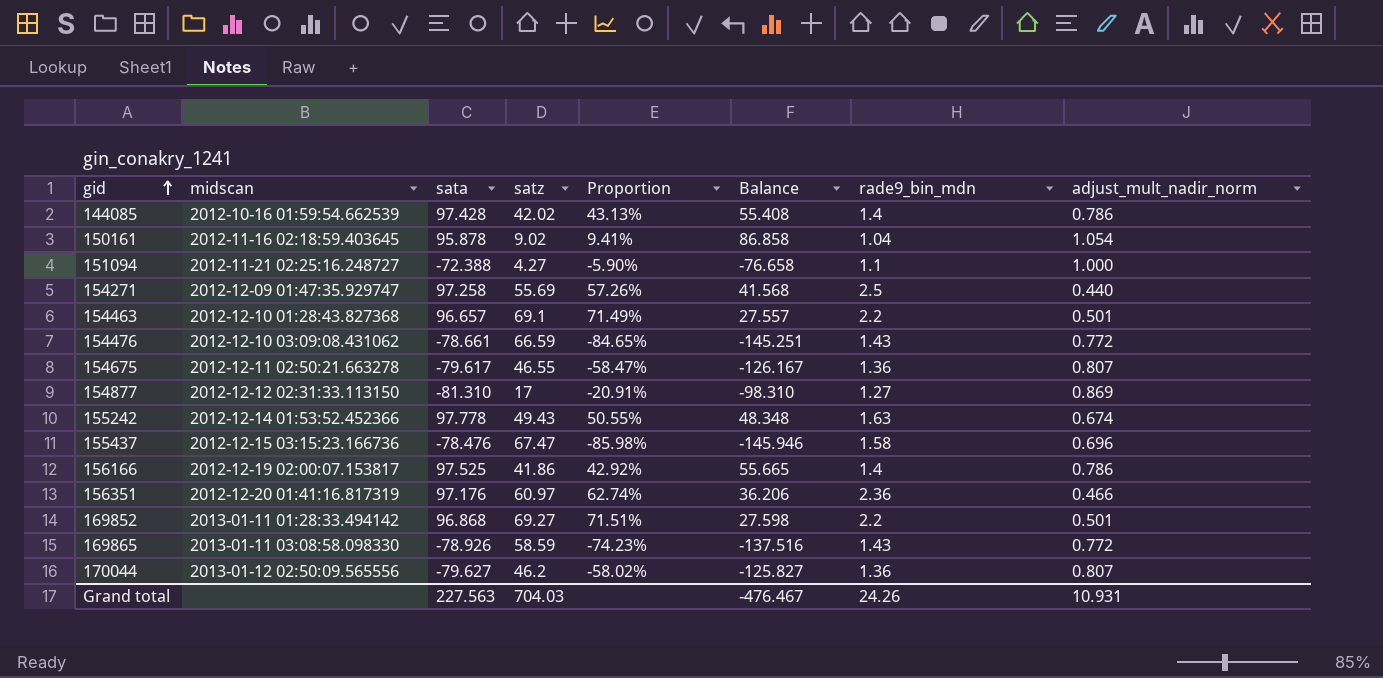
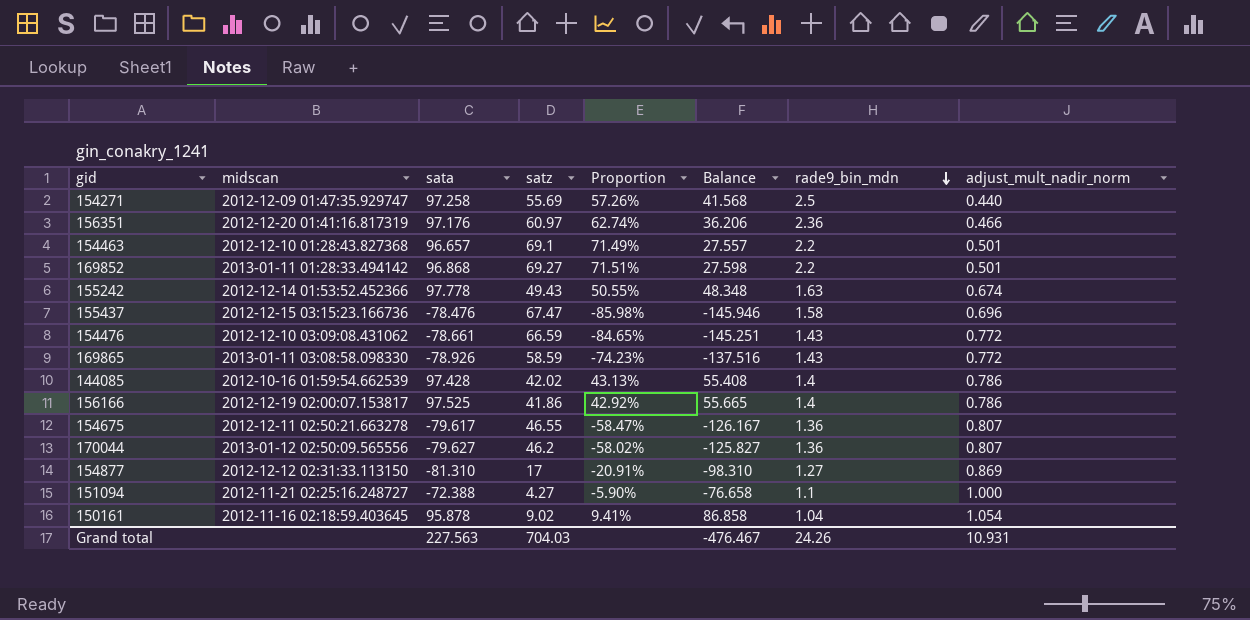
row order: gid ascending -> rade9_bin_mdn descending

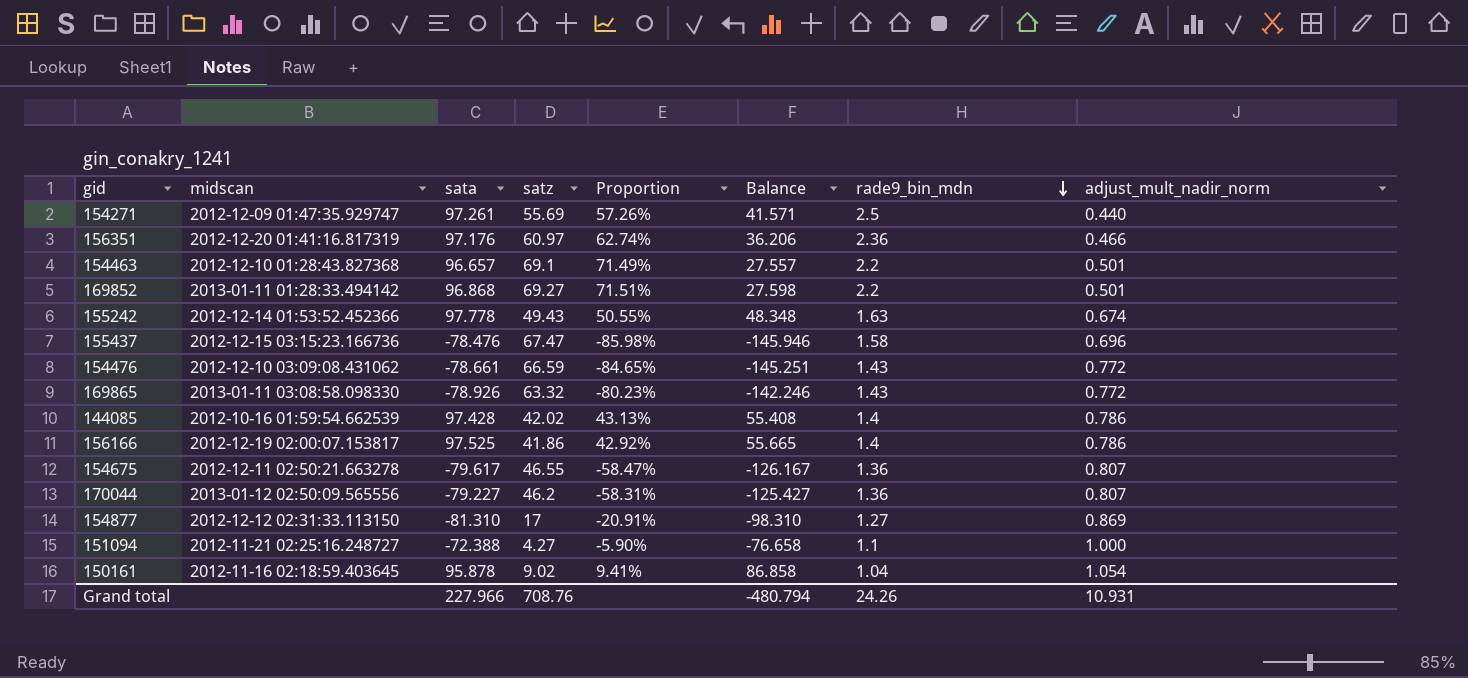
154271 | sata: 97.258 -> 97.261
154271 | Balance: 41.568 -> 41.571
169865 | satz: 58.59 -> 63.32
169865 | Proportion: -74.23% -> -80.23%
169865 | Balance: -137.516 -> -142.246
170044 | sata: -79.627 -> -79.227
170044 | Proportion: -58.02% -> -58.31%
170044 | Balance: -125.827 -> -125.427
Grand total | sata: 227.563 -> 227.966
Grand total | satz: 704.03 -> 708.76
Grand total | Balance: -476.467 -> -480.794

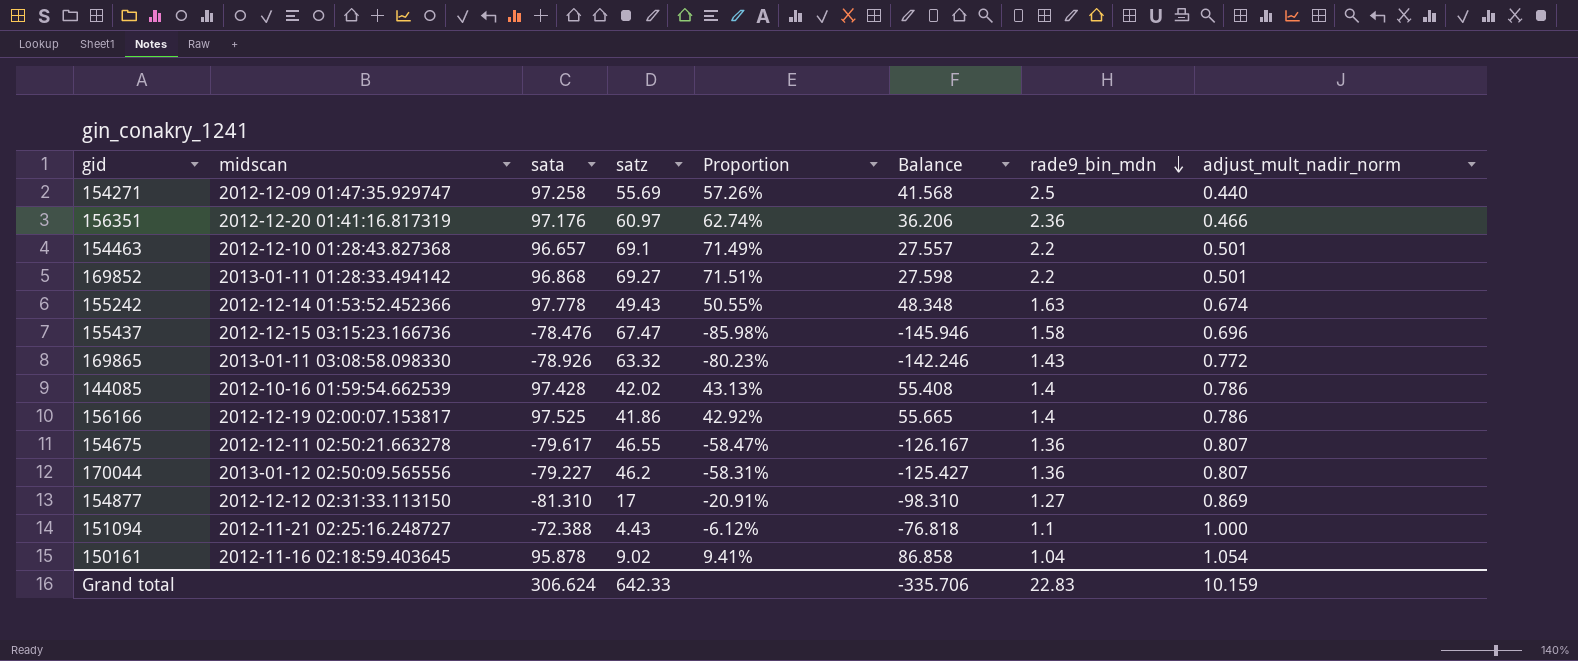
row 154476: 2012-12-10 03:09:08.431062 | -78.661 | 66.59 | -84.65% | -145.251 | 1.43 | 0.772 -> none
154271 | sata: 97.261 -> 97.258
154271 | Balance: 41.571 -> 41.568
151094 | satz: 4.27 -> 4.43
151094 | Proportion: -5.90% -> -6.12%
151094 | Balance: -76.658 -> -76.818
Grand total | sata: 227.966 -> 306.624
Grand total | satz: 708.76 -> 642.33
Grand total | Balance: -480.794 -> -335.706
Grand total | rade9_bin_mdn: 24.26 -> 22.83
Grand total | adjust_mult_nadir_norm: 10.931 -> 10.159

